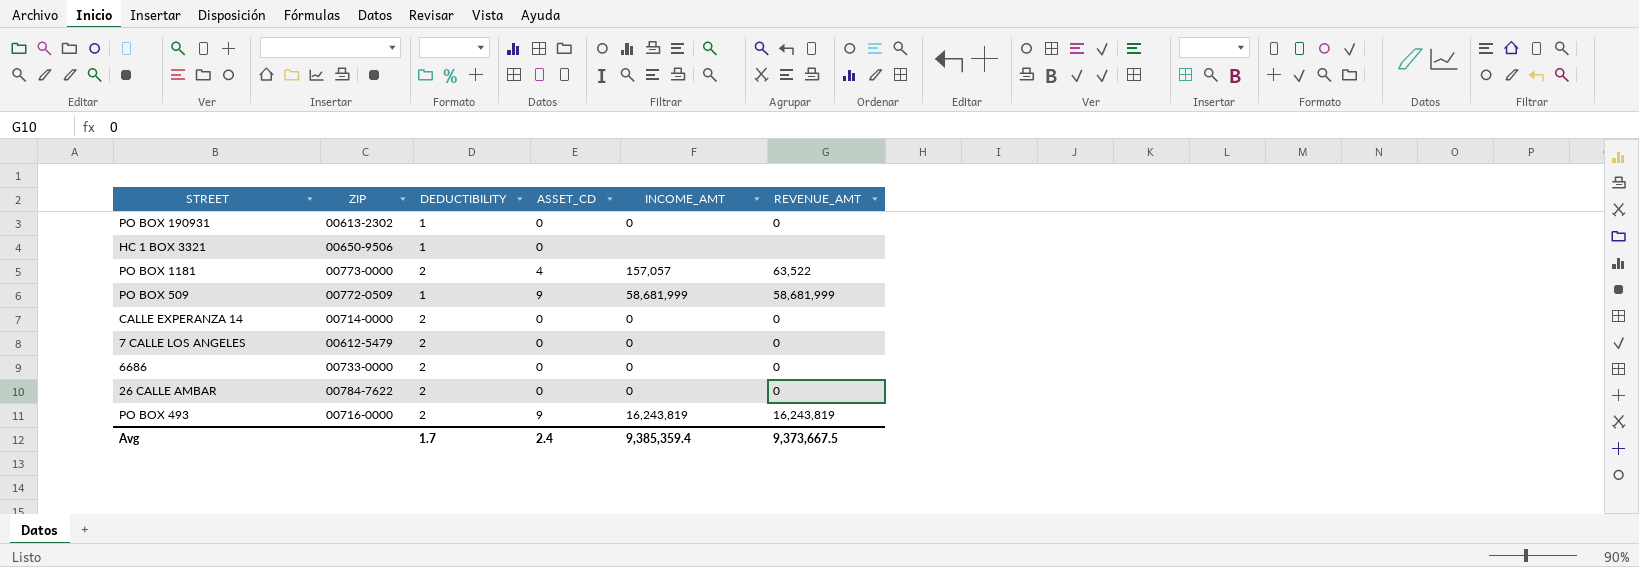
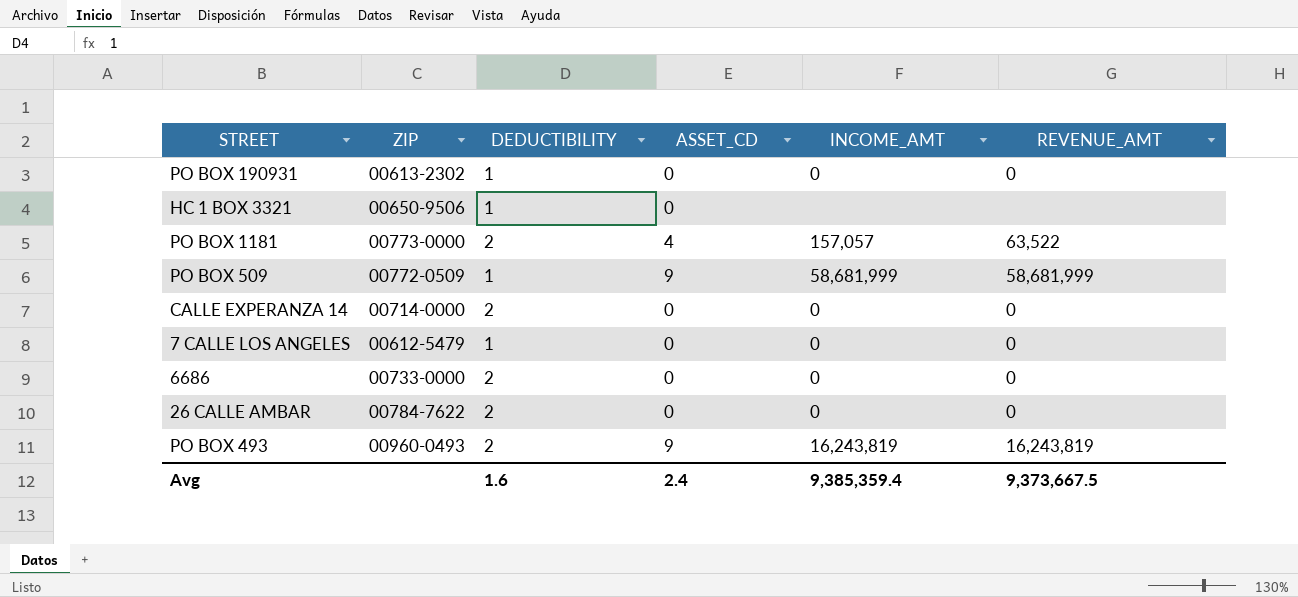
7 CALLE LOS ANGELES | DEDUCTIBILITY: 2 -> 1
PO BOX 493 | ZIP: 00716-0000 -> 00960-0493
Avg | DEDUCTIBILITY: 1.7 -> 1.6

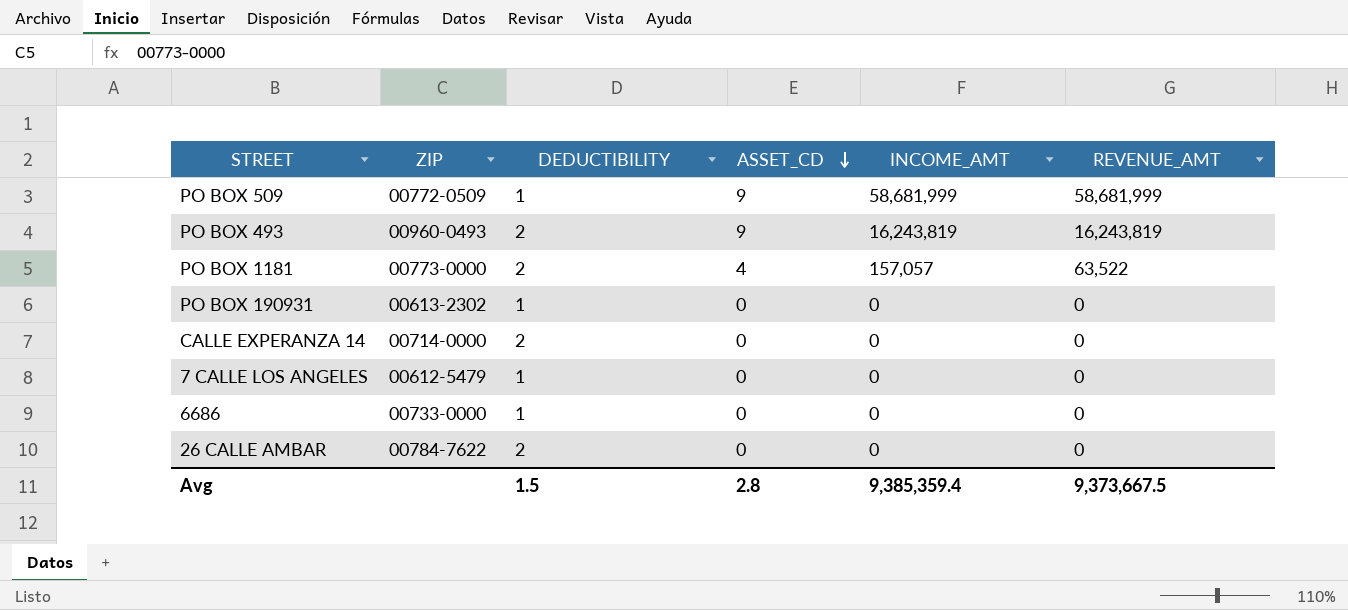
row order: none -> ASSET_CD descending
row HC 1 BOX 3321: 00650-9506 | 1 | 0 | none | none -> none
6686 | DEDUCTIBILITY: 2 -> 1
Avg | DEDUCTIBILITY: 1.6 -> 1.5
Avg | ASSET_CD: 2.4 -> 2.8

